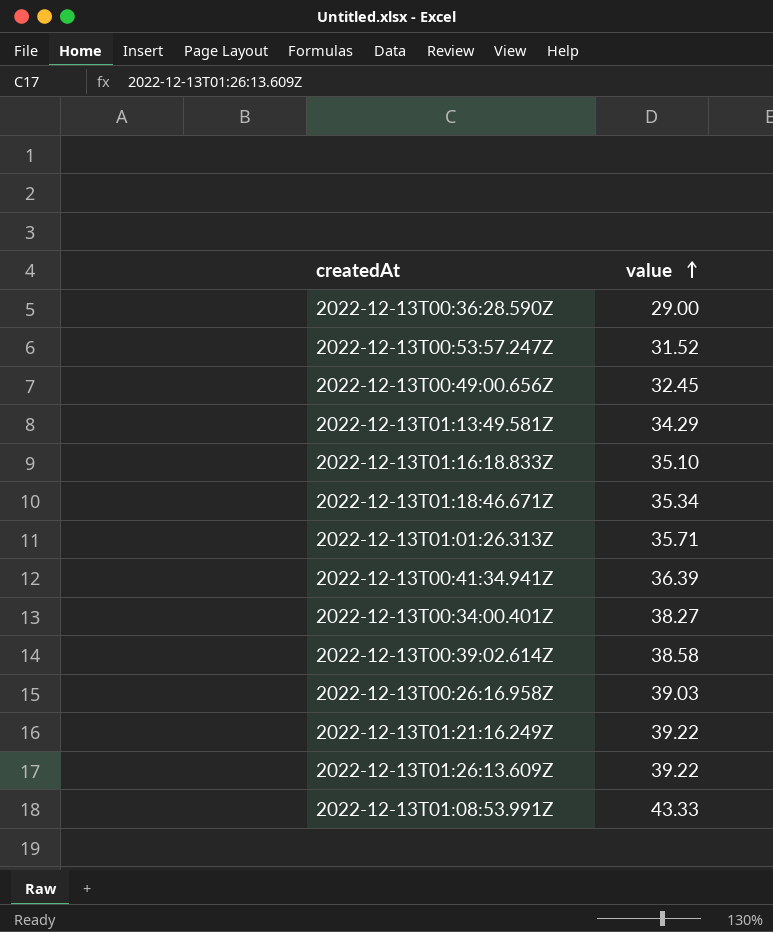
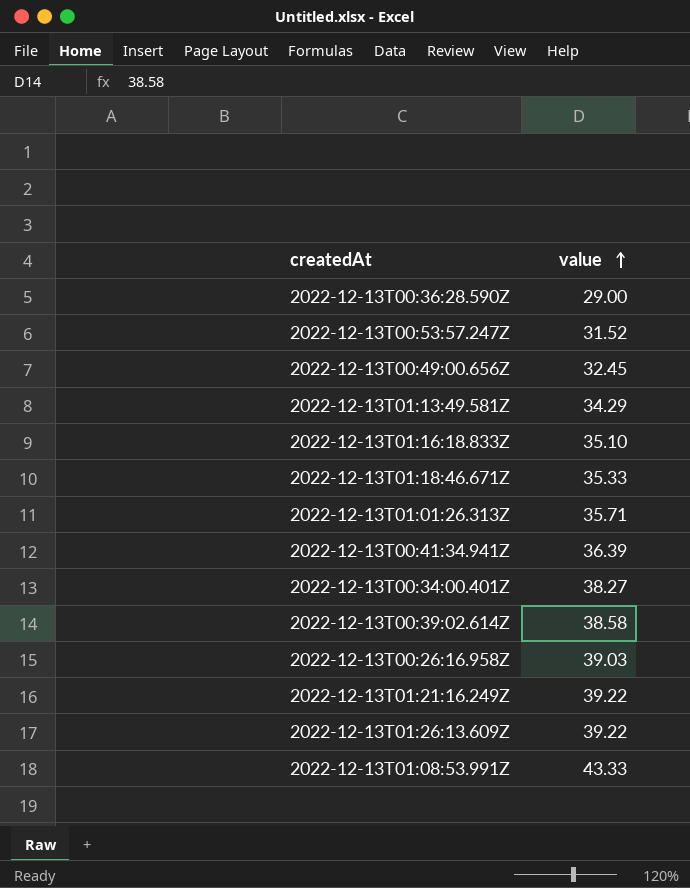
2022-12-13T01:18:46.671Z | value: 35.34 -> 35.33

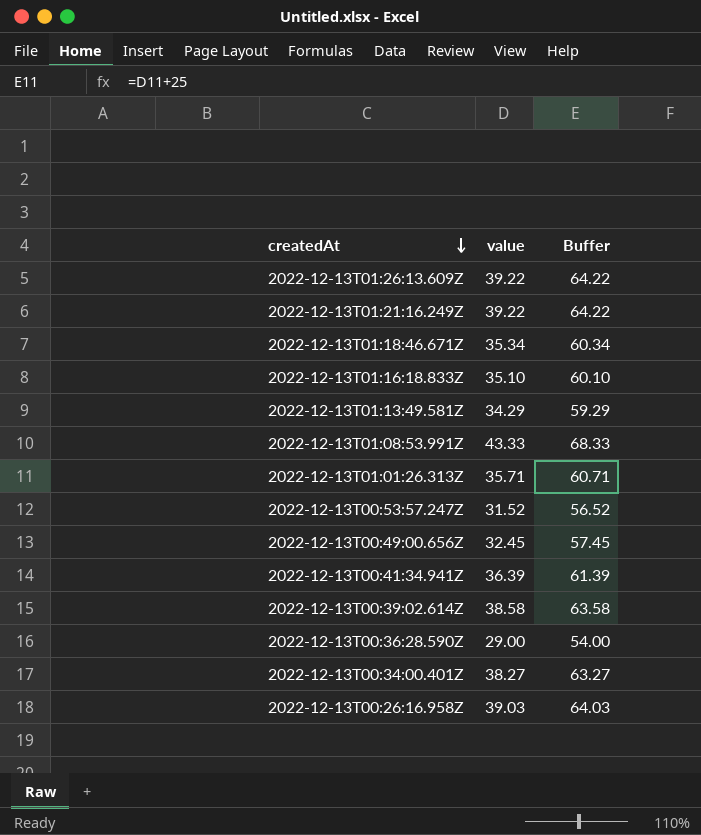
row order: value ascending -> createdAt descending
column Buffer | formula: none -> [value] + 25
2022-12-13T01:18:46.671Z | value: 35.33 -> 35.34

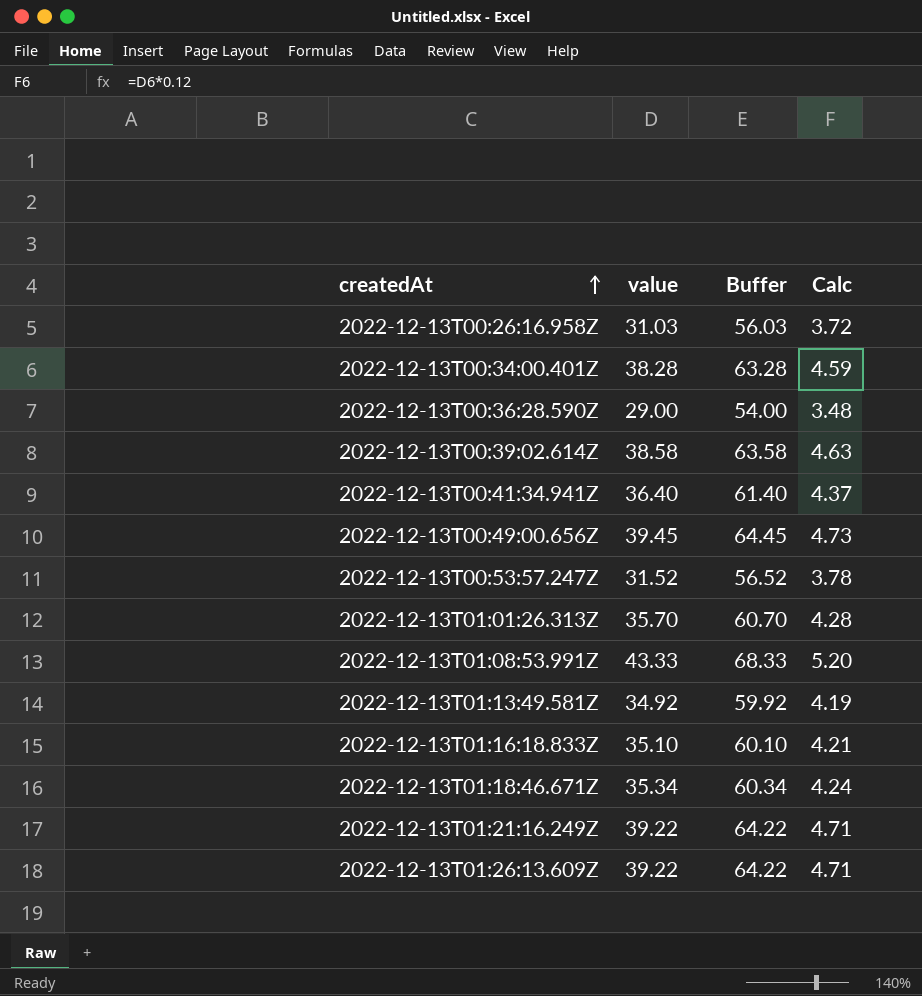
row order: createdAt descending -> createdAt ascending
column Calc | formula: none -> [value] * 0.12
2022-12-13T00:26:16.958Z | value: 39.03 -> 31.03
2022-12-13T00:26:16.958Z | Buffer: 64.03 -> 56.03
2022-12-13T00:34:00.401Z | value: 38.27 -> 38.28
2022-12-13T00:34:00.401Z | Buffer: 63.27 -> 63.28
2022-12-13T00:41:34.941Z | value: 36.39 -> 36.40
2022-12-13T00:41:34.941Z | Buffer: 61.39 -> 61.40
2022-12-13T00:49:00.656Z | value: 32.45 -> 39.45
2022-12-13T00:49:00.656Z | Buffer: 57.45 -> 64.45
2022-12-13T01:01:26.313Z | value: 35.71 -> 35.70
2022-12-13T01:01:26.313Z | Buffer: 60.71 -> 60.70
2022-12-13T01:13:49.581Z | value: 34.29 -> 34.92
2022-12-13T01:13:49.581Z | Buffer: 59.29 -> 59.92

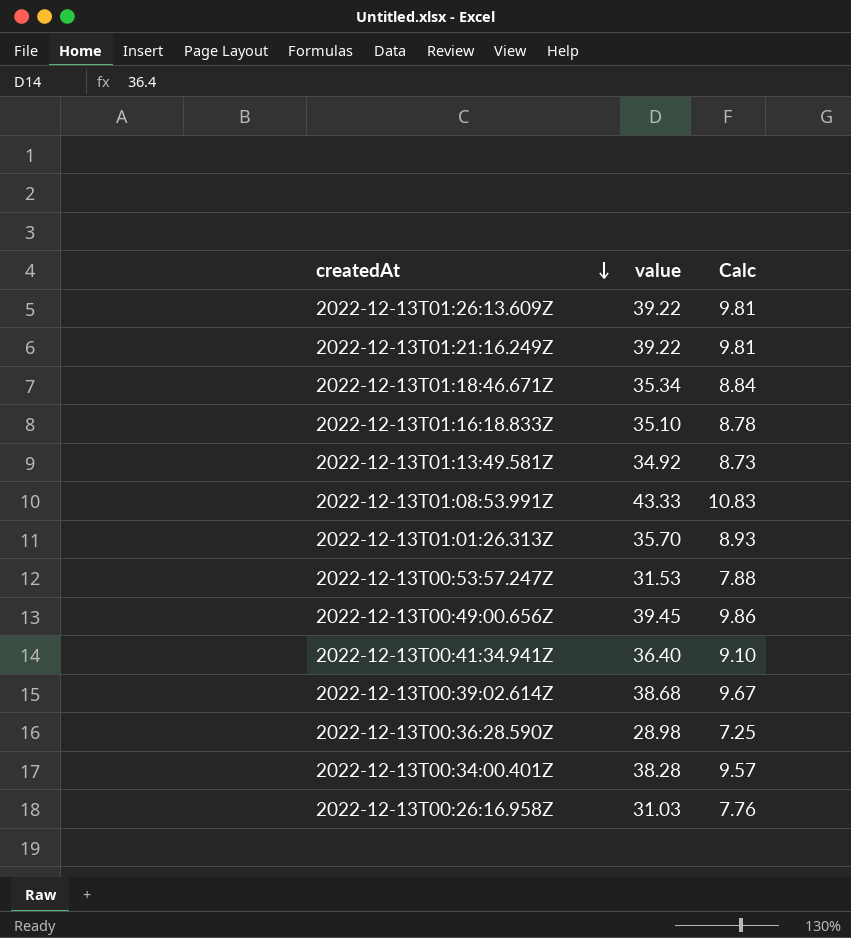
row order: createdAt ascending -> createdAt descending
column Buffer | formula: [value] + 25 -> none
column Calc | formula: [value] * 0.12 -> [value] * 0.25
2022-12-13T00:53:57.247Z | value: 31.52 -> 31.53
2022-12-13T00:39:02.614Z | value: 38.58 -> 38.68
2022-12-13T00:36:28.590Z | value: 29.00 -> 28.98

